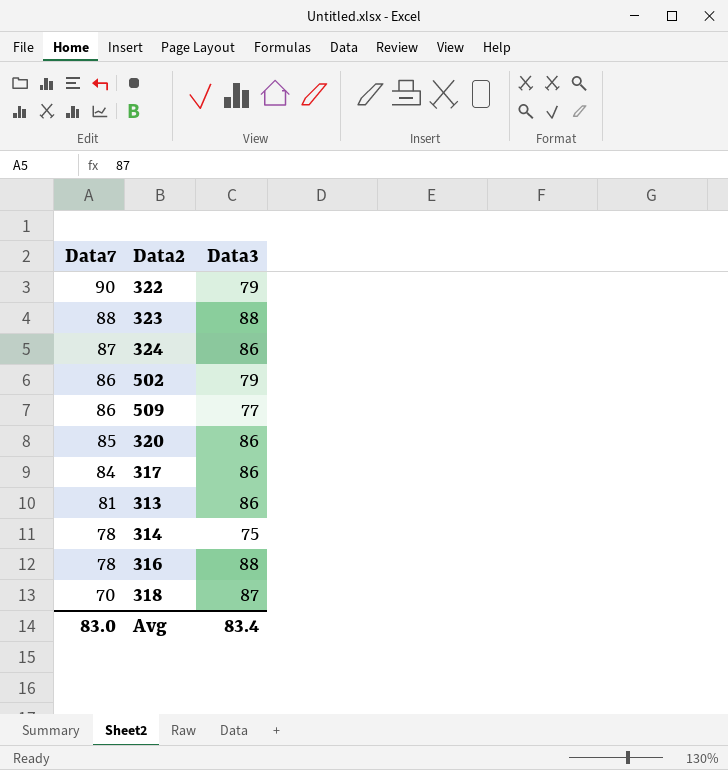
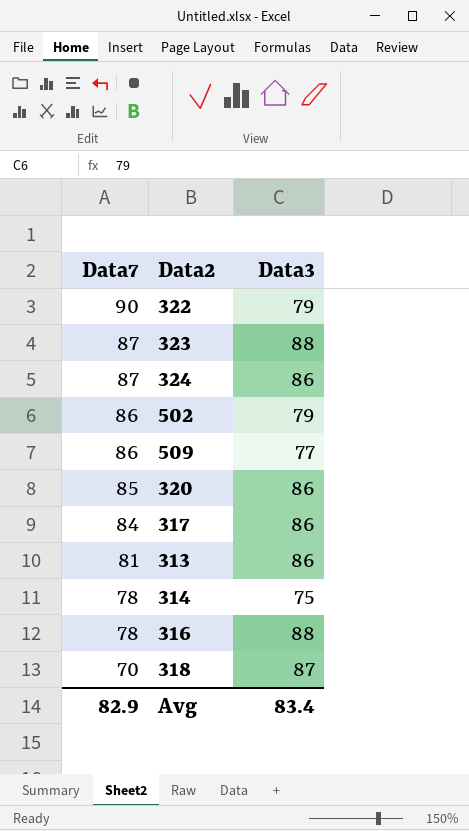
323 | Data7: 88 -> 87
Avg | Data7: 83.0 -> 82.9

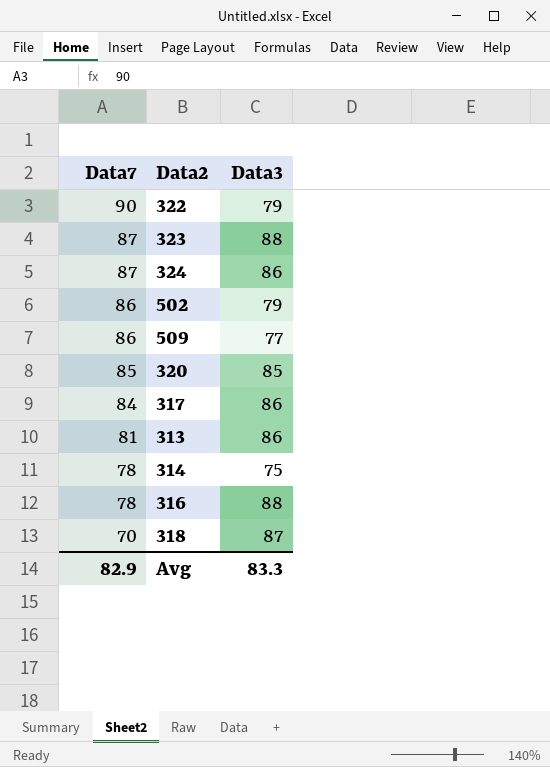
320 | Data3: 86 -> 85
Avg | Data3: 83.4 -> 83.3

